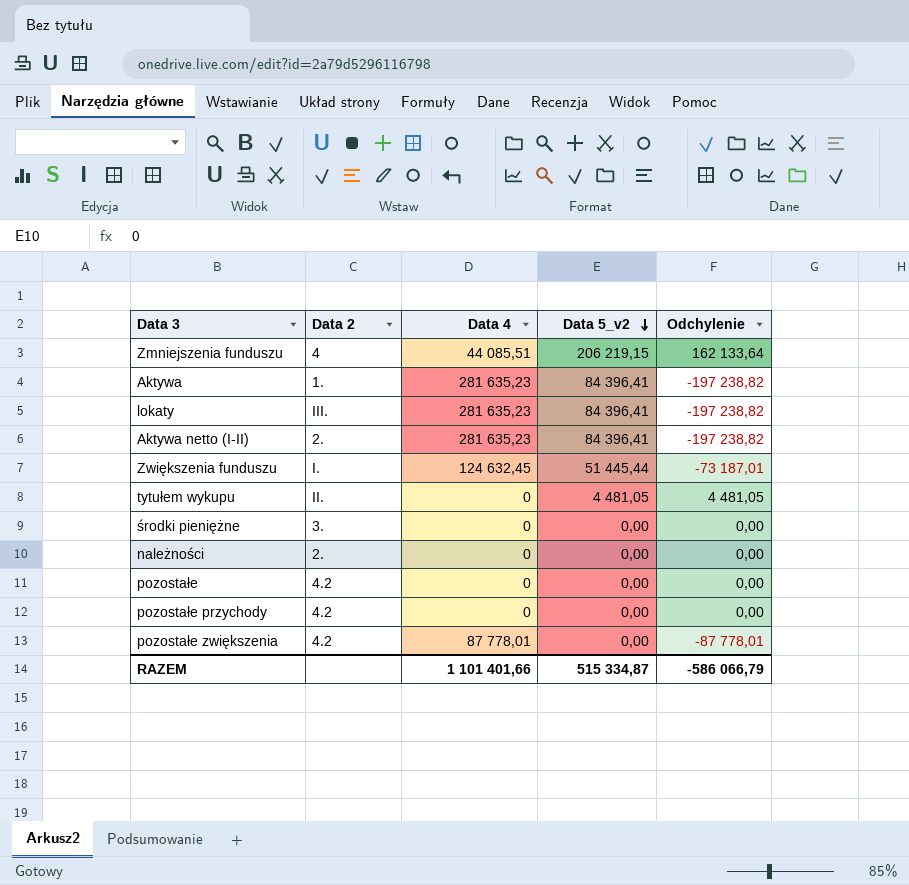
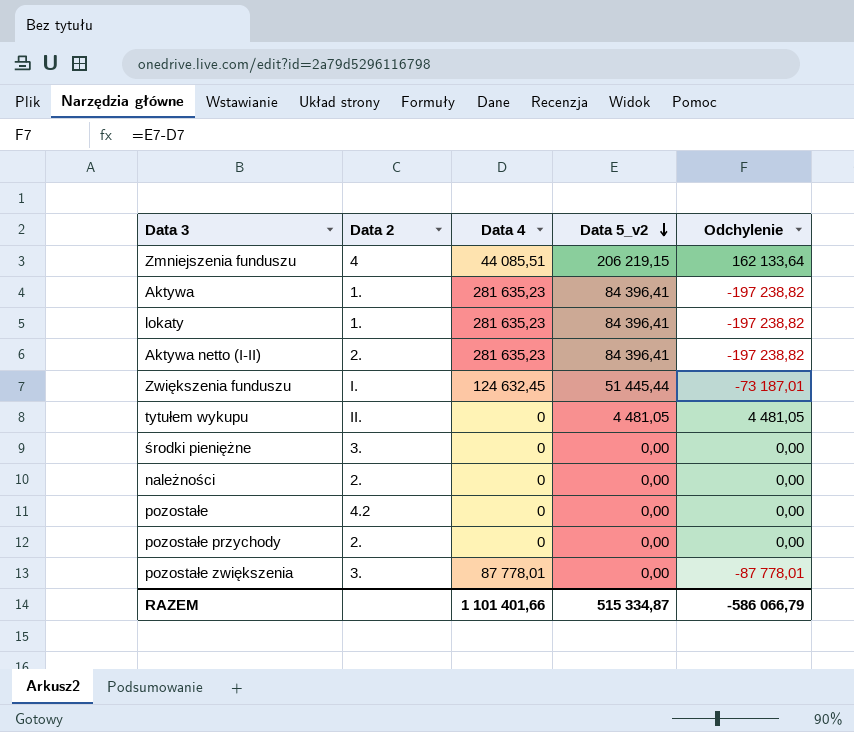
lokaty | Data 2: III. -> 1.
pozostałe przychody | Data 2: 4.2 -> 2.
pozostałe zwiększenia | Data 2: 4.2 -> 3.

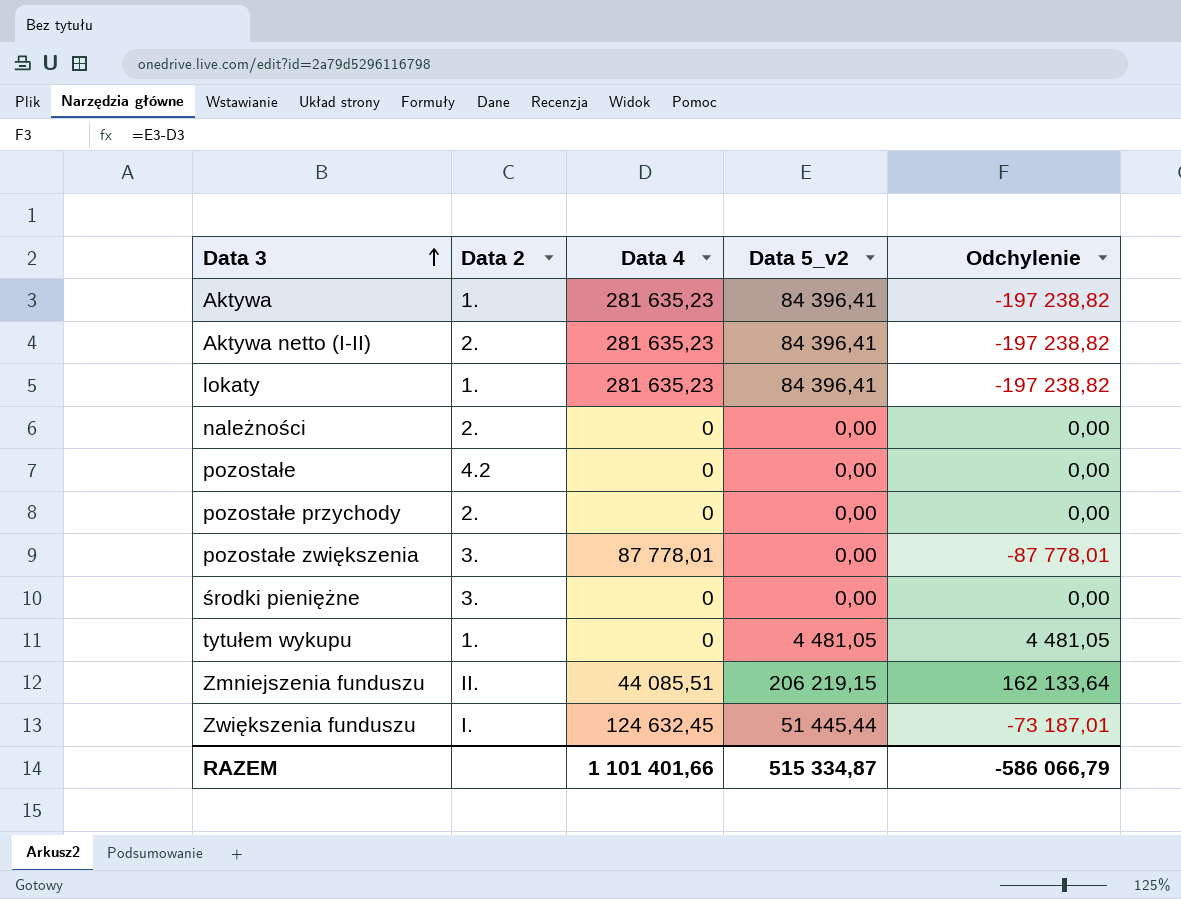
row order: Data 5_v2 descending -> Data 3 ascending
tytułem wykupu | Data 2: II. -> 1.
Zmniejszenia funduszu | Data 2: 4 -> II.

